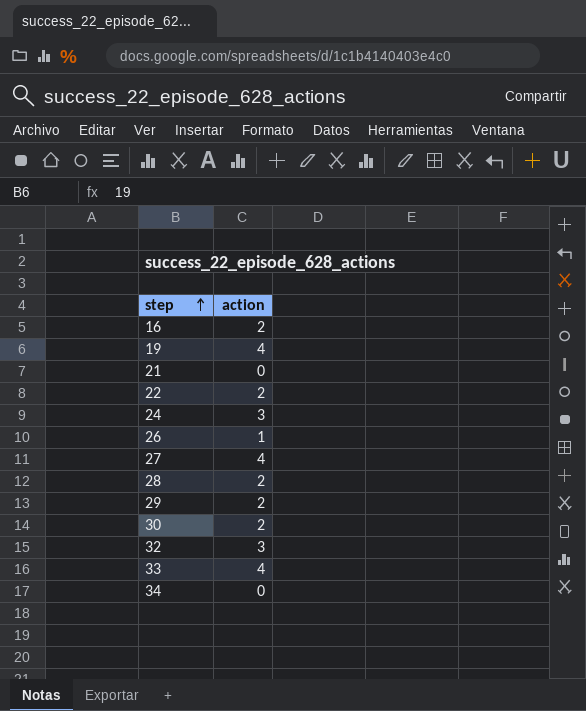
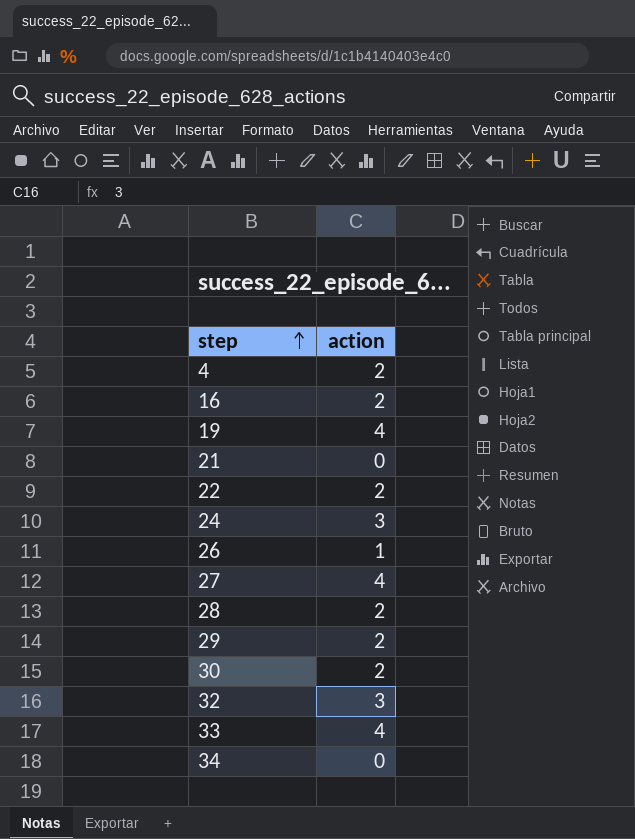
row 4: none -> 2

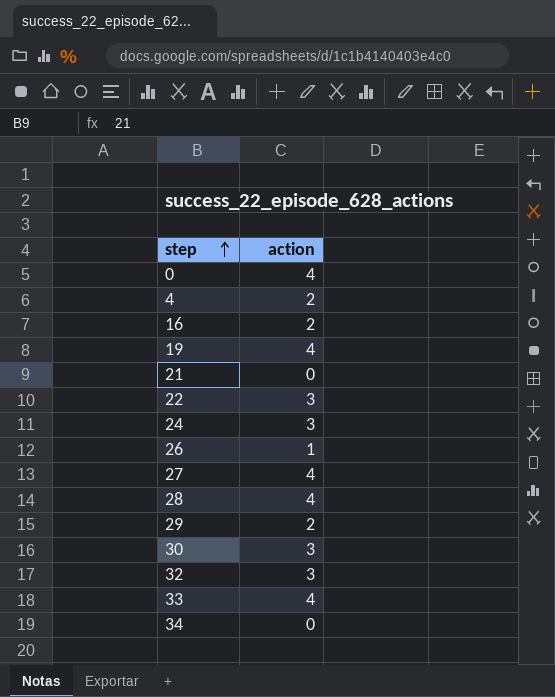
row 0: none -> 4
22 | action: 2 -> 3
28 | action: 2 -> 4
30 | action: 2 -> 3

